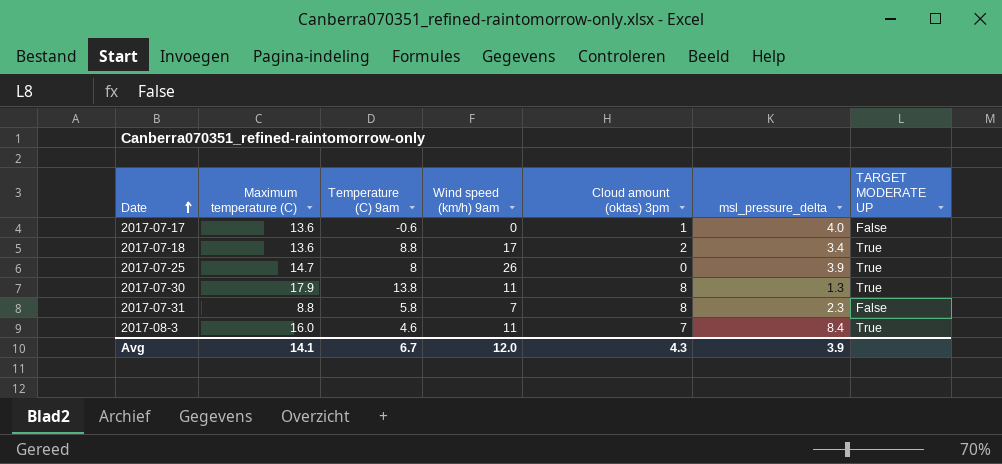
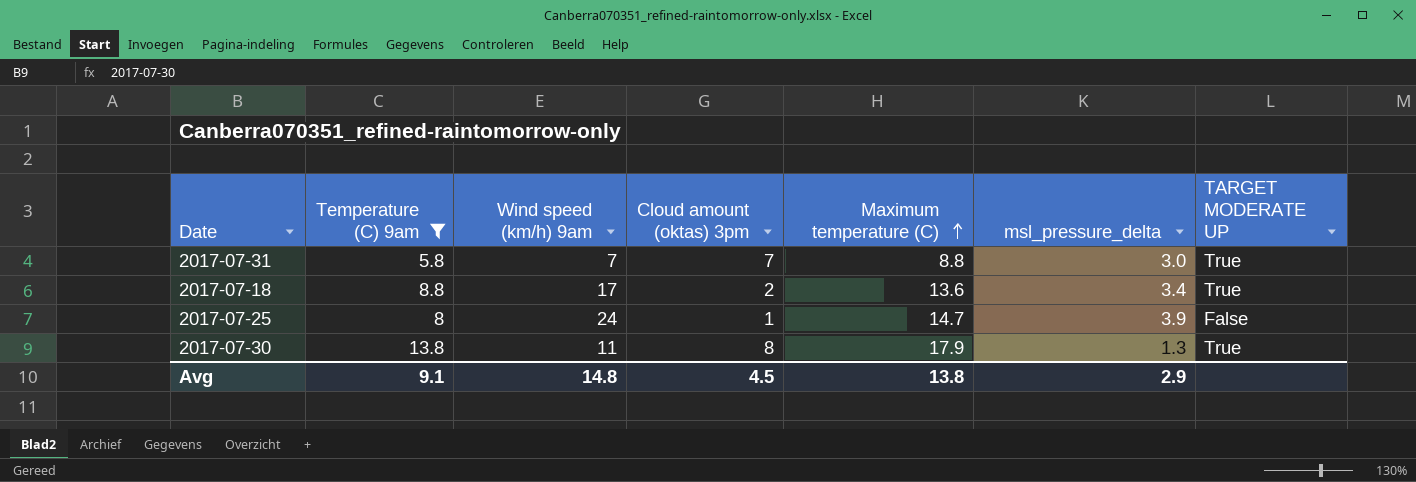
filter: none -> Temperature (C) 9am >= 5.8
row order: Date ascending -> Maximum temperature (C) ascending
column Maximum temperature (C) | position: 2 -> 5
2017-07-31 | Cloud amount (oktas) 3pm: 8 -> 7
2017-07-31 | msl_pressure_delta: 2.3 -> 3.0
2017-07-31 | TARGET MODERATE UP: False -> True
2017-07-25 | Wind speed (km/h) 9am: 26 -> 24
2017-07-25 | Cloud amount (oktas) 3pm: 0 -> 1
2017-07-25 | TARGET MODERATE UP: True -> False
Avg | Temperature (C) 9am: 6.7 -> 9.1
Avg | Wind speed (km/h) 9am: 12.0 -> 14.8
Avg | Cloud amount (oktas) 3pm: 4.3 -> 4.5
Avg | Maximum temperature (C): 14.1 -> 13.8
Avg | msl_pressure_delta: 3.9 -> 2.9

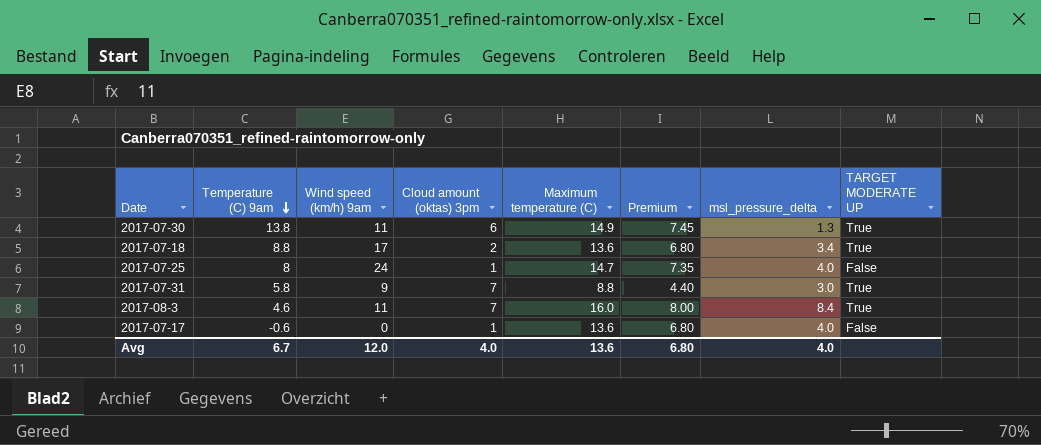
filter: Temperature (C) 9am >= 5.8 -> none
row order: Maximum temperature (C) ascending -> Temperature (C) 9am descending
column Premium | formula: none -> [Maximum temperature (C)] * 0.5
2017-07-30 | Cloud amount (oktas) 3pm: 8 -> 6
2017-07-30 | Maximum temperature (C): 17.9 -> 14.9
2017-07-25 | msl_pressure_delta: 3.9 -> 4.0
2017-07-31 | Wind speed (km/h) 9am: 7 -> 9
Avg | Temperature (C) 9am: 9.1 -> 6.7
Avg | Wind speed (km/h) 9am: 14.8 -> 12.0
Avg | Cloud amount (oktas) 3pm: 4.5 -> 4.0
Avg | Maximum temperature (C): 13.8 -> 13.6
Avg | msl_pressure_delta: 2.9 -> 4.0

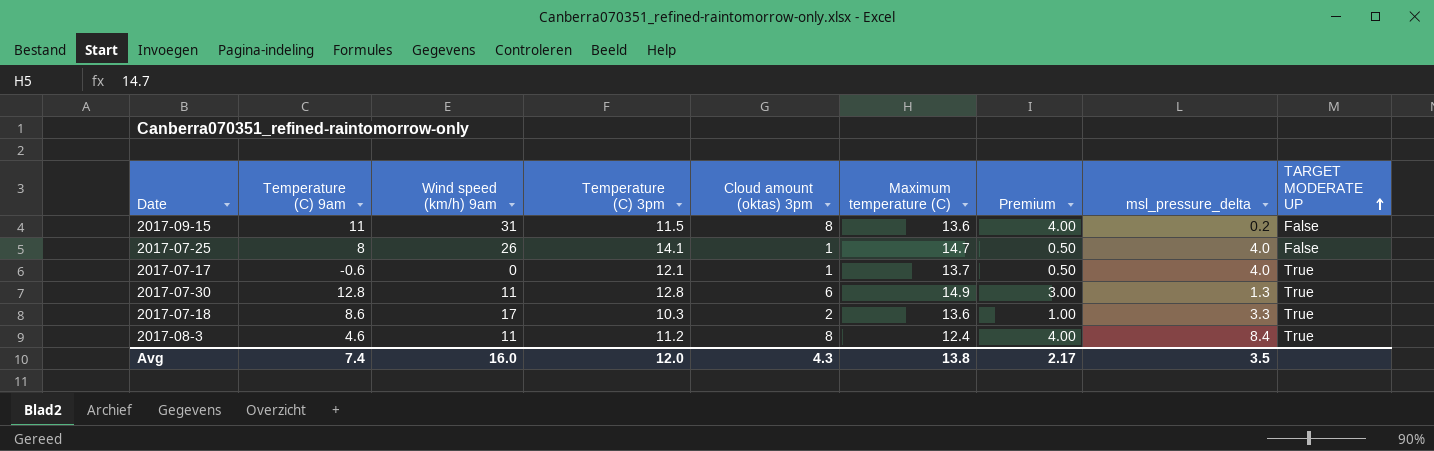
row order: Temperature (C) 9am descending -> TARGET MODERATE UP ascending
column Temperature (C) 3pm | position: none -> 4
column Premium | formula: [Maximum temperature (C)] * 0.5 -> [Cloud amount (oktas) 3pm] * 0.5
row 2017-07-31: 5.8 | 9 | 7 | 8.8 | 4.40 | 3.0 | True -> none
row 2017-09-15: none -> 11 | 31 | 11.5 | 8 | 13.6 | 4.00 | 0.2 | False
2017-07-25 | Wind speed (km/h) 9am: 24 -> 26
2017-07-17 | Maximum temperature (C): 13.6 -> 13.7
2017-07-17 | TARGET MODERATE UP: False -> True
2017-07-30 | Temperature (C) 9am: 13.8 -> 12.8
2017-07-18 | Temperature (C) 9am: 8.8 -> 8.6
2017-07-18 | msl_pressure_delta: 3.4 -> 3.3
2017-08-3 | Cloud amount (oktas) 3pm: 7 -> 8
2017-08-3 | Maximum temperature (C): 16.0 -> 12.4
Avg | Temperature (C) 9am: 6.7 -> 7.4
Avg | Wind speed (km/h) 9am: 12.0 -> 16.0
Avg | Cloud amount (oktas) 3pm: 4.0 -> 4.3
Avg | Maximum temperature (C): 13.6 -> 13.8
Avg | Premium: 6.80 -> 2.17
Avg | msl_pressure_delta: 4.0 -> 3.5

